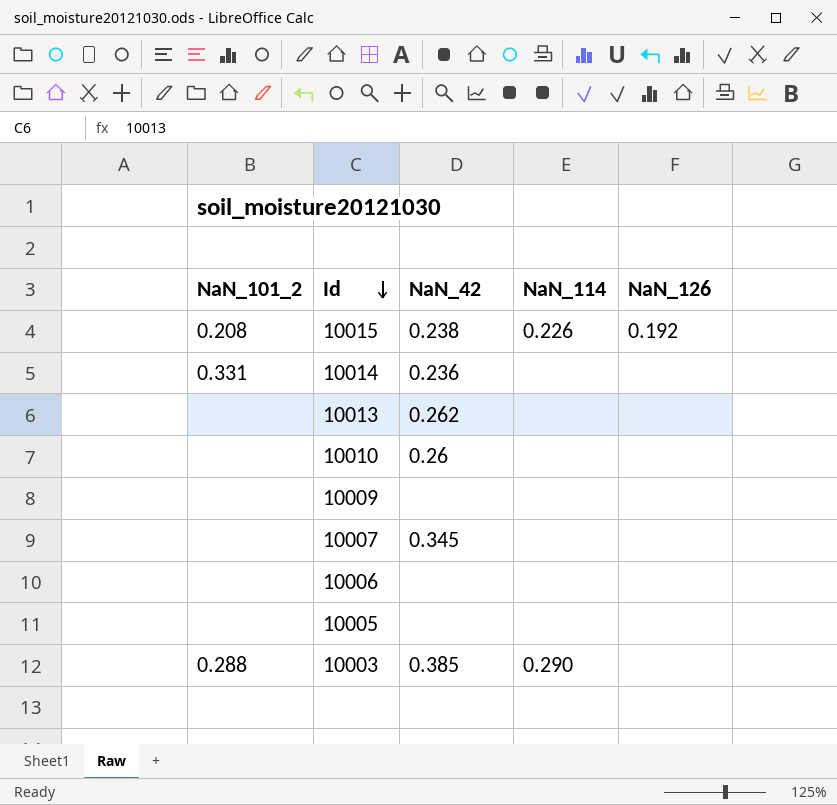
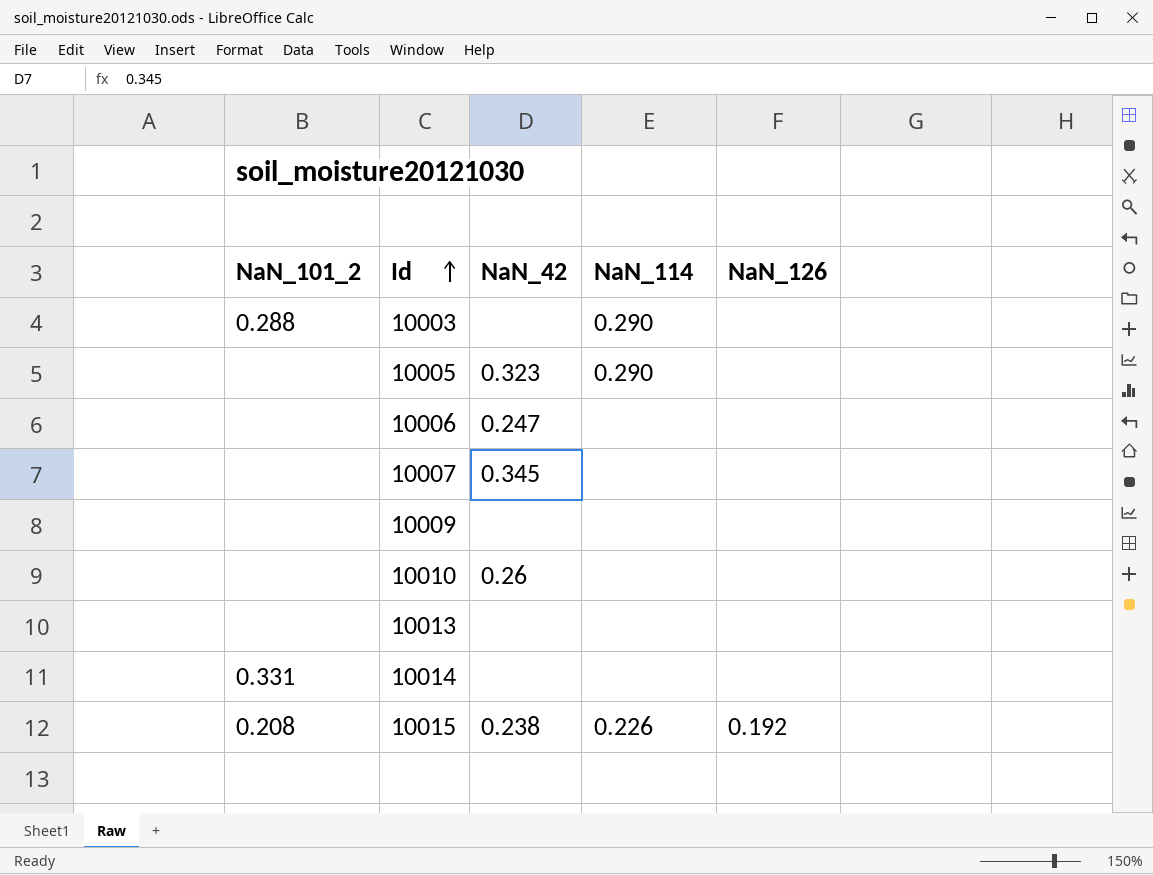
row order: Id descending -> Id ascending
10003 | NaN_42: 0.385 -> none
10005 | NaN_42: none -> 0.323
10005 | NaN_114: none -> 0.290
10006 | NaN_42: none -> 0.247
10013 | NaN_42: 0.262 -> none
10014 | NaN_42: 0.236 -> none

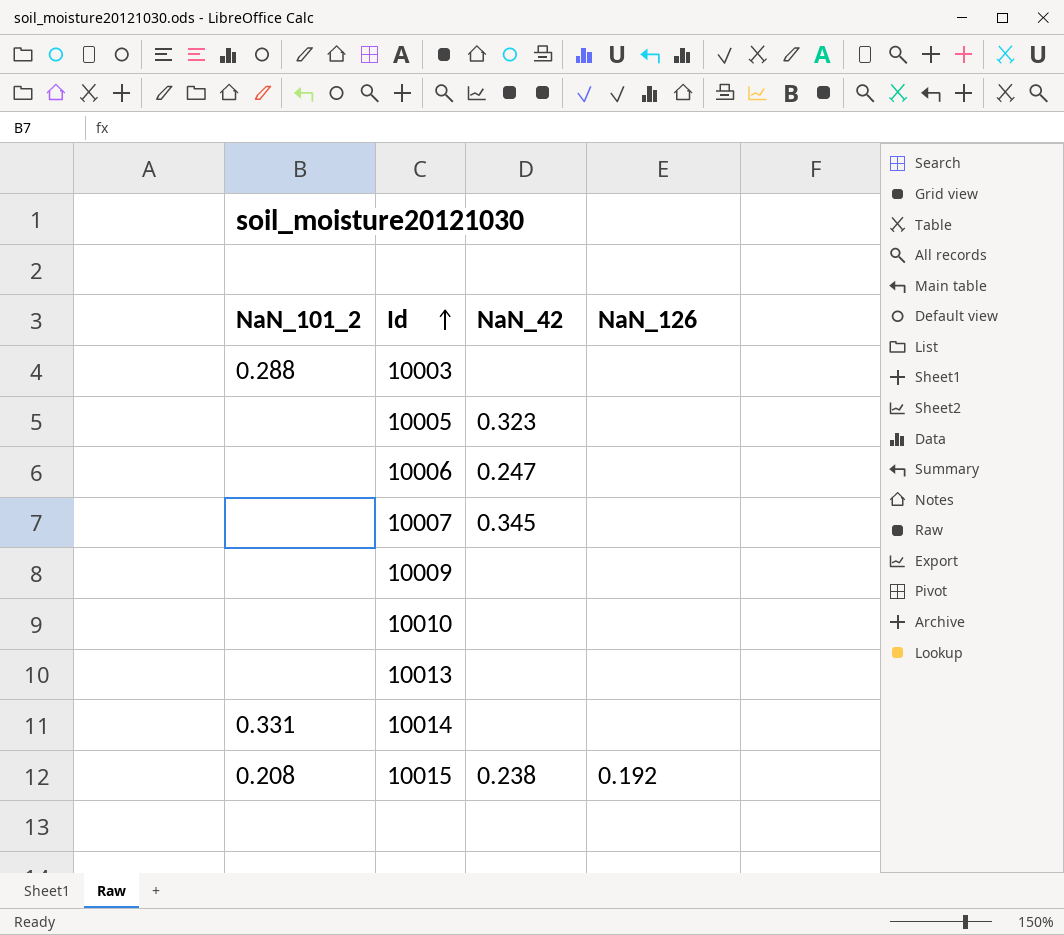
column NaN_114 | position: 4 -> none
10010 | NaN_42: 0.26 -> none

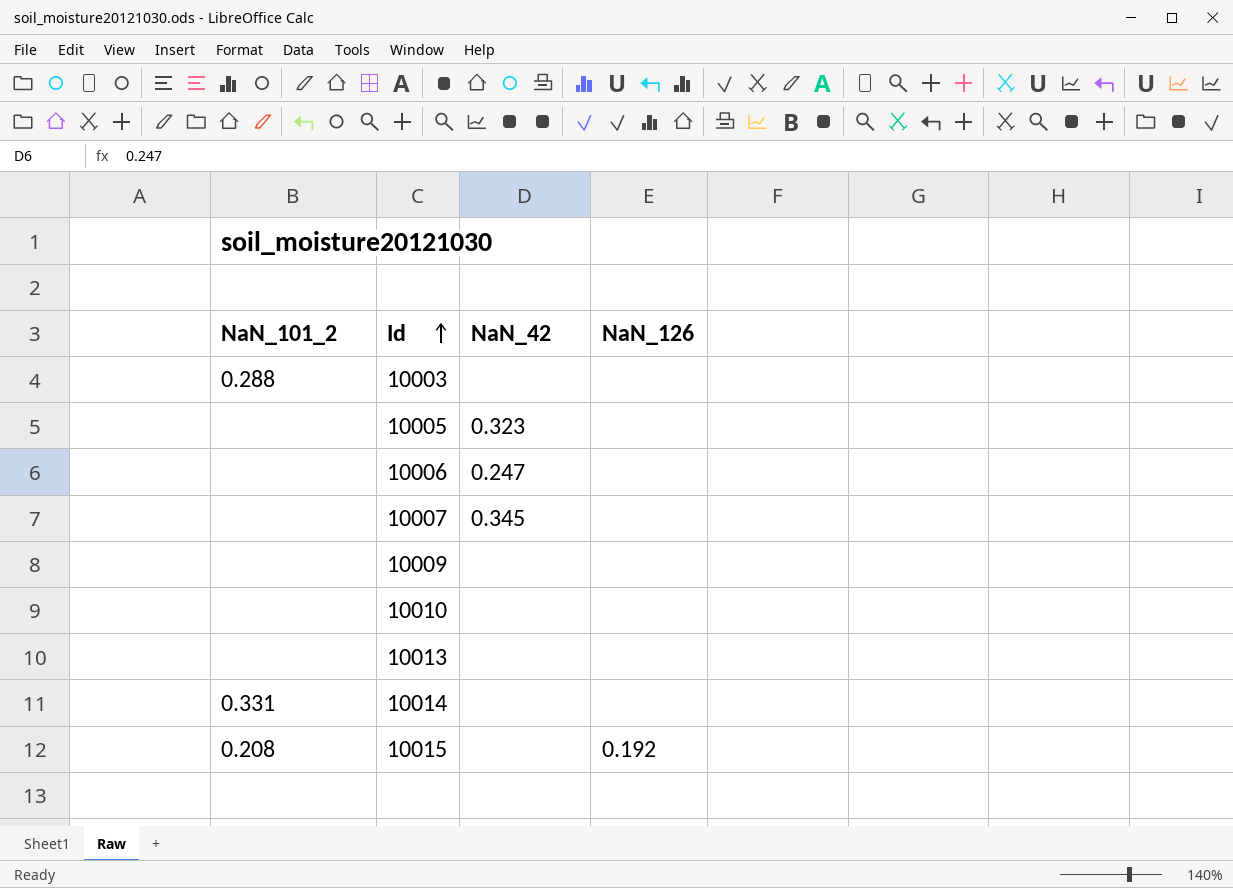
10015 | NaN_42: 0.238 -> none

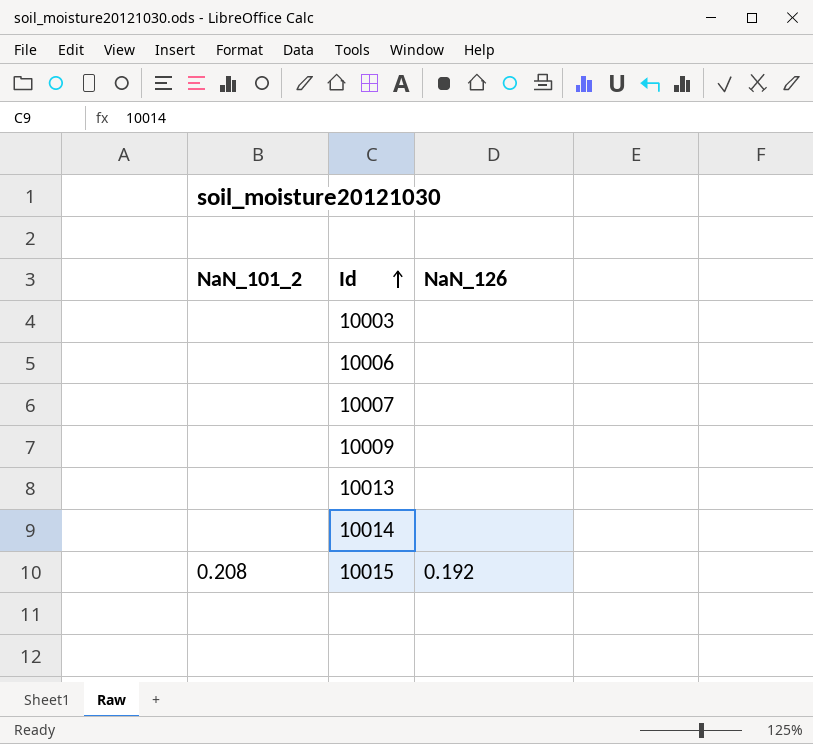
column NaN_42 | position: 3 -> none
row 10005: none | 0.323 | none -> none
row 10010: none | none | none -> none
10003 | NaN_101_2: 0.288 -> none
10014 | NaN_101_2: 0.331 -> none

